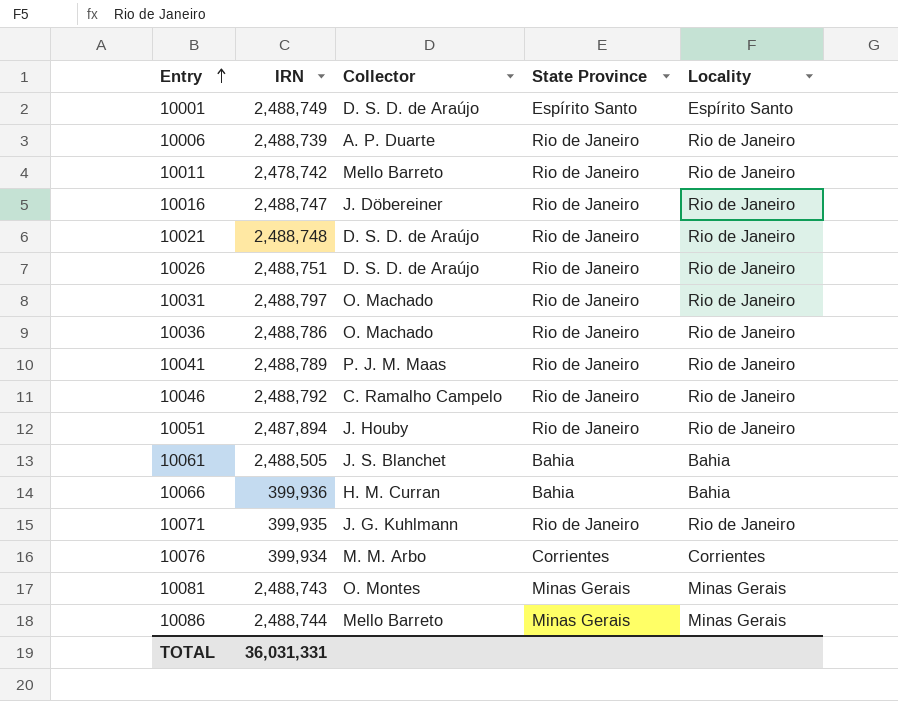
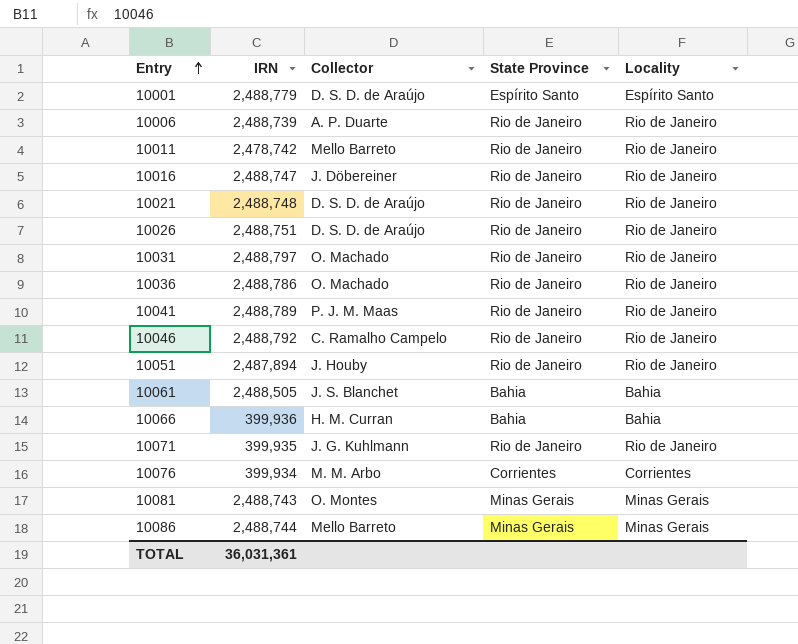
10001 | IRN: 2,488,749 -> 2,488,779
TOTAL | IRN: 36,031,331 -> 36,031,361

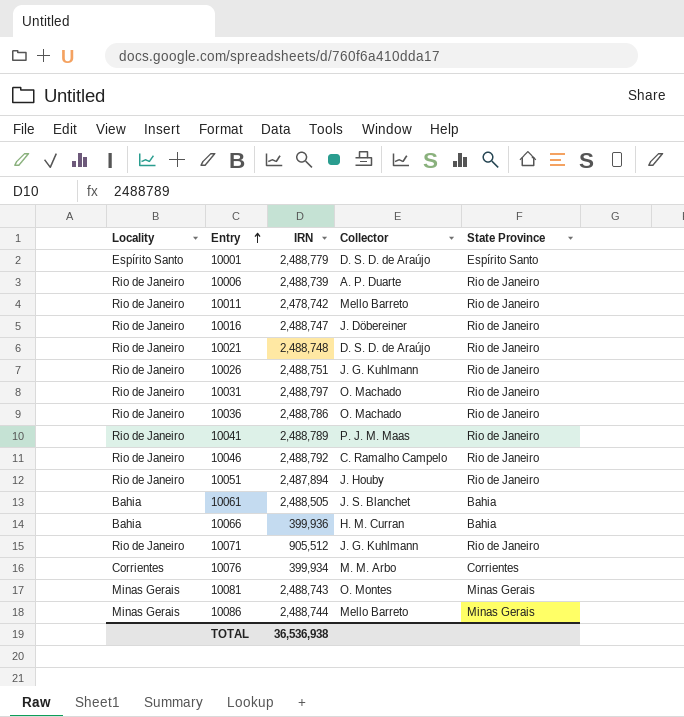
column Locality | position: 5 -> 1
10026 | Collector: D. S. D. de Araújo -> J. G. Kuhlmann
10071 | IRN: 399,935 -> 905,512
TOTAL | IRN: 36,031,361 -> 36,536,938

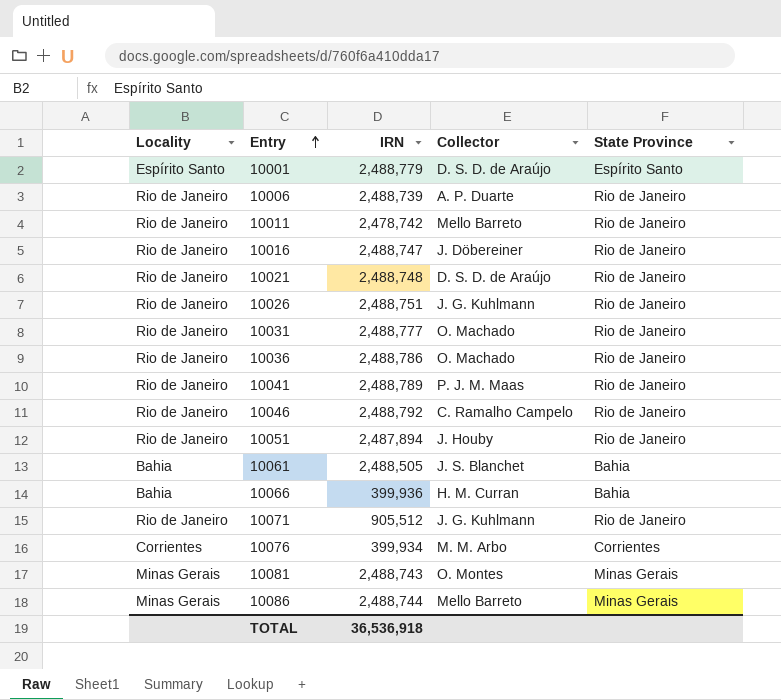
10031 | IRN: 2,488,797 -> 2,488,777
TOTAL | IRN: 36,536,938 -> 36,536,918

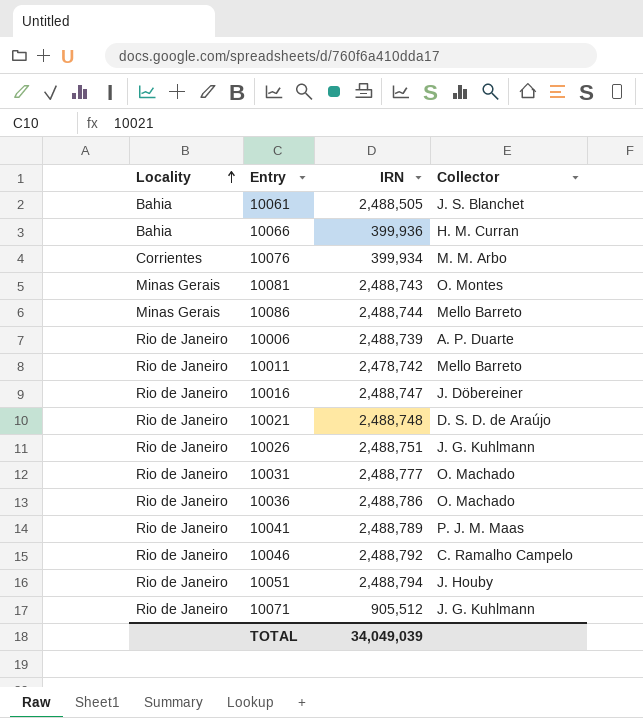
row order: Entry ascending -> Locality ascending
column State Province | position: 5 -> none
row 10001: Espírito Santo | 2,488,779 | D. S. D. de Araújo | Espírito Santo -> none
10051 | IRN: 2,487,894 -> 2,488,794
TOTAL | IRN: 36,536,918 -> 34,049,039

